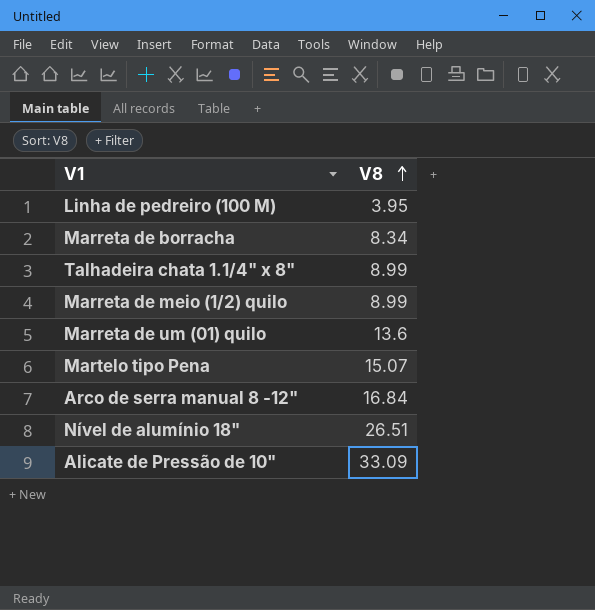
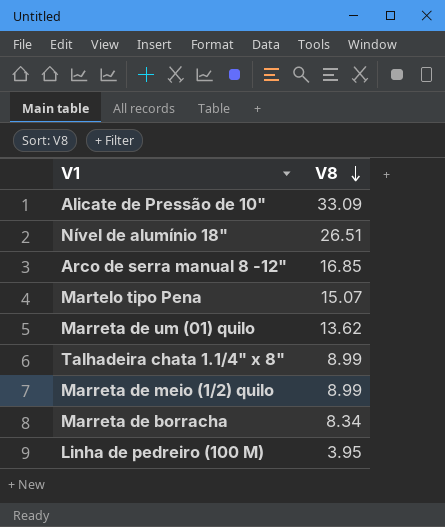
row order: V8 ascending -> V8 descending
Arco de serra manual 8 -12" | V8: 16.84 -> 16.85
Marreta de um (01) quilo | V8: 13.6 -> 13.62

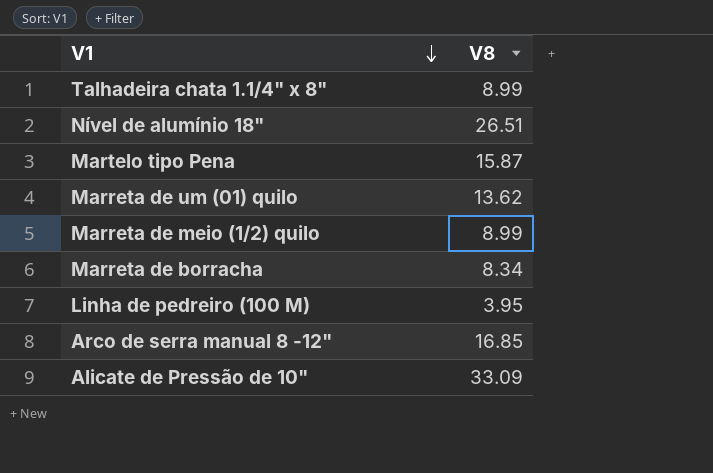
row order: V8 descending -> V1 descending
Martelo tipo Pena | V8: 15.07 -> 15.87

